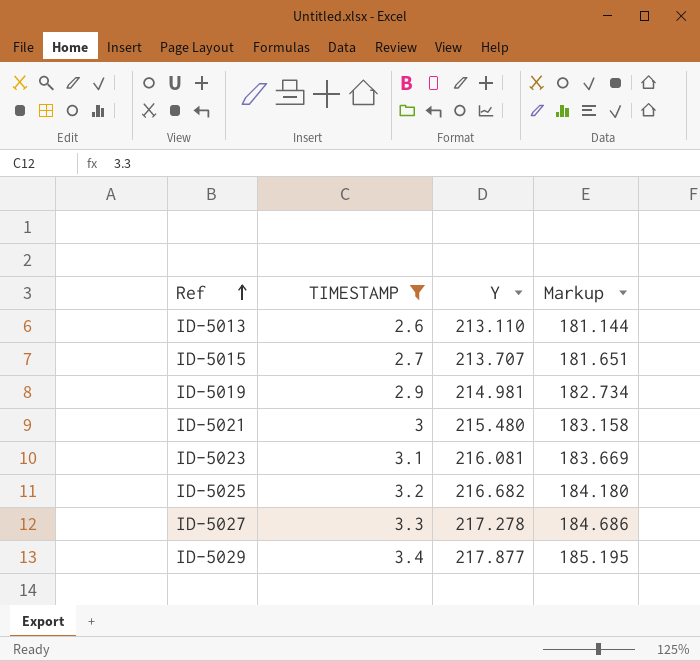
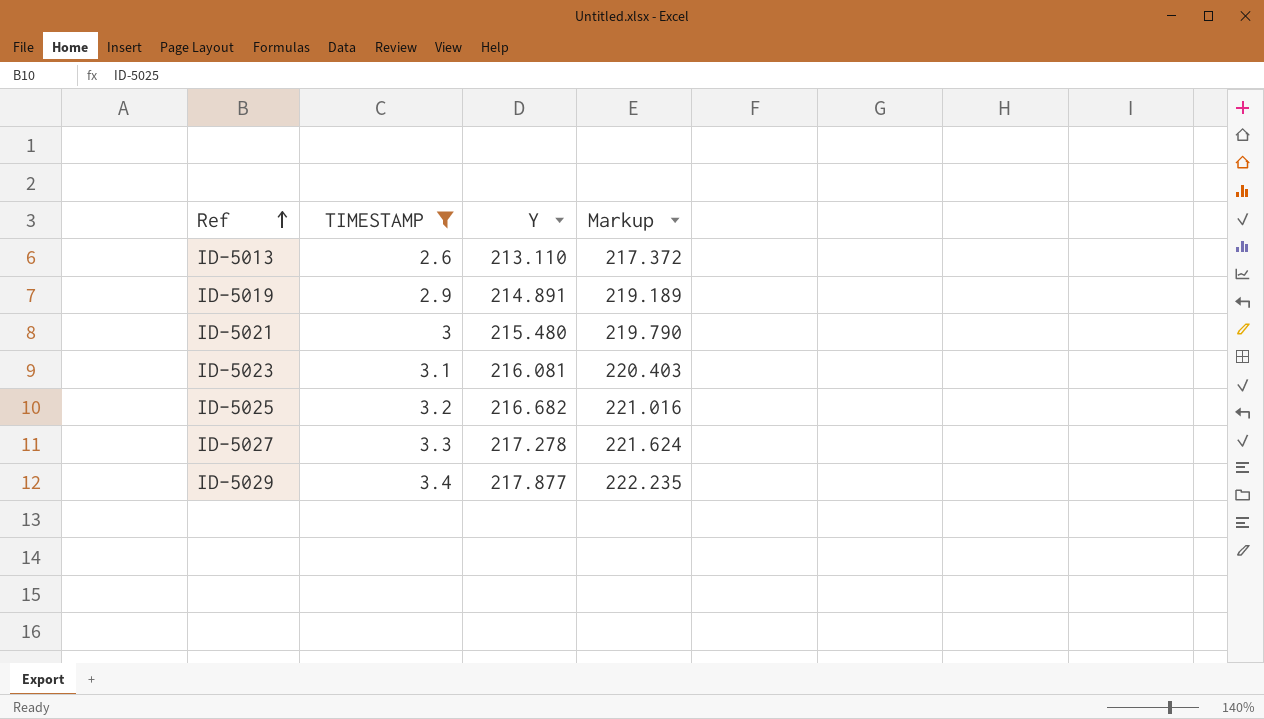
column Markup | formula: [Y] * 0.85 -> [Y] * 1.02
row ID-5015: 2.7 | 213.707 | 181.651 -> none
ID-5019 | Y: 214.981 -> 214.891

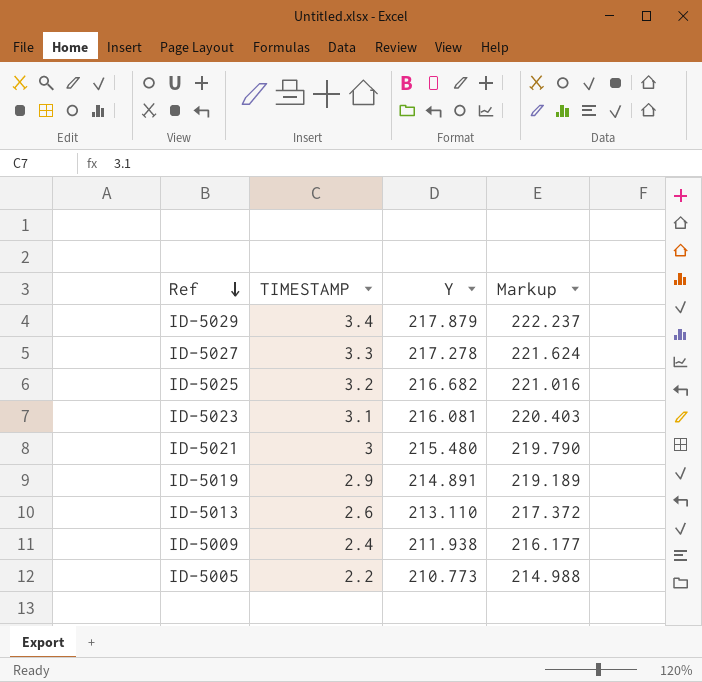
filter: TIMESTAMP >= 2.6 -> none
row order: Ref ascending -> Ref descending
ID-5029 | Y: 217.877 -> 217.879
ID-5029 | Markup: 222.235 -> 222.237

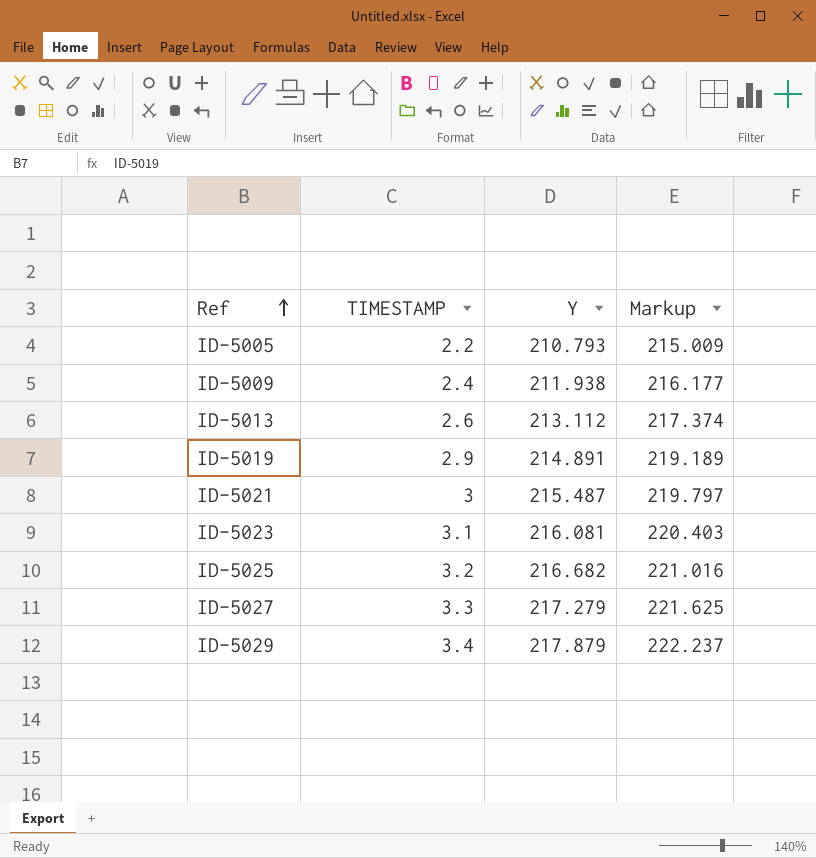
row order: Ref descending -> Ref ascending
ID-5005 | Y: 210.773 -> 210.793
ID-5005 | Markup: 214.988 -> 215.009
ID-5013 | Y: 213.110 -> 213.112
ID-5013 | Markup: 217.372 -> 217.374
ID-5021 | Y: 215.480 -> 215.487
ID-5021 | Markup: 219.790 -> 219.797
ID-5027 | Y: 217.278 -> 217.279
ID-5027 | Markup: 221.624 -> 221.625

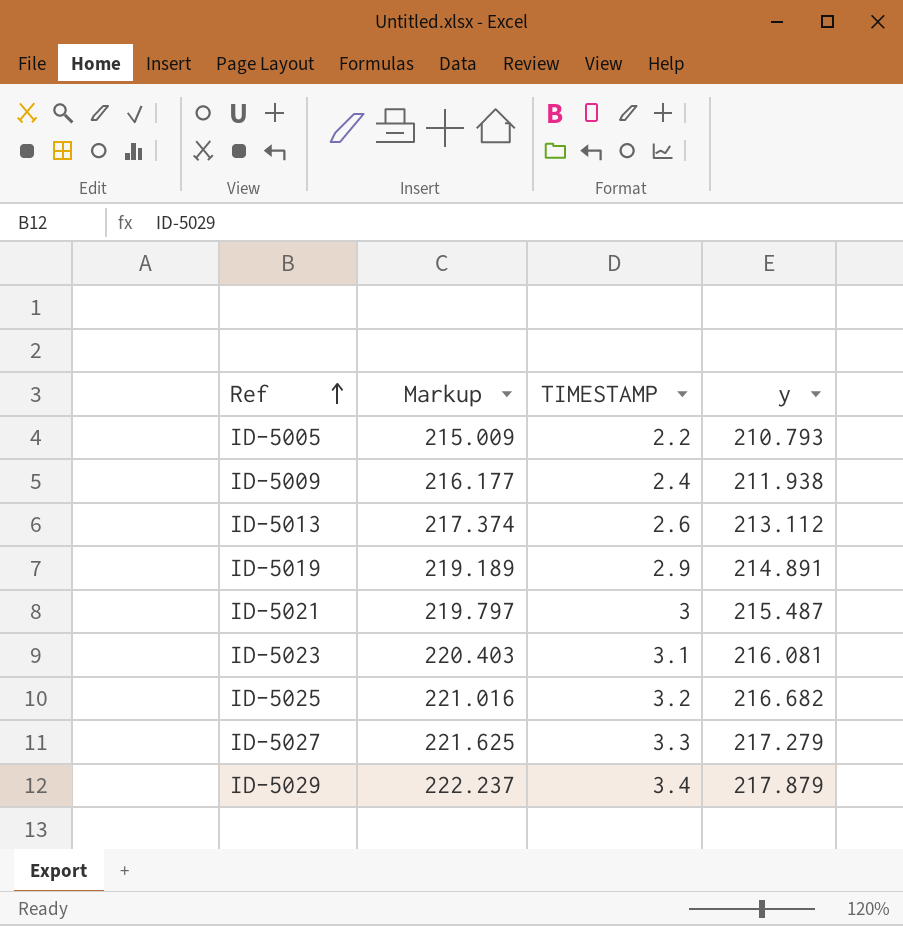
column Markup | position: 4 -> 2
column name: Y -> y

